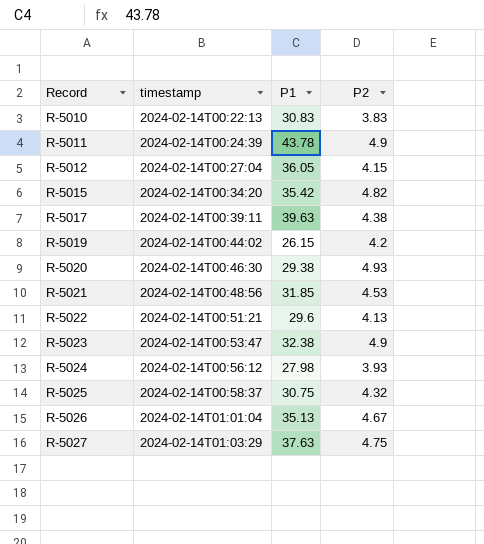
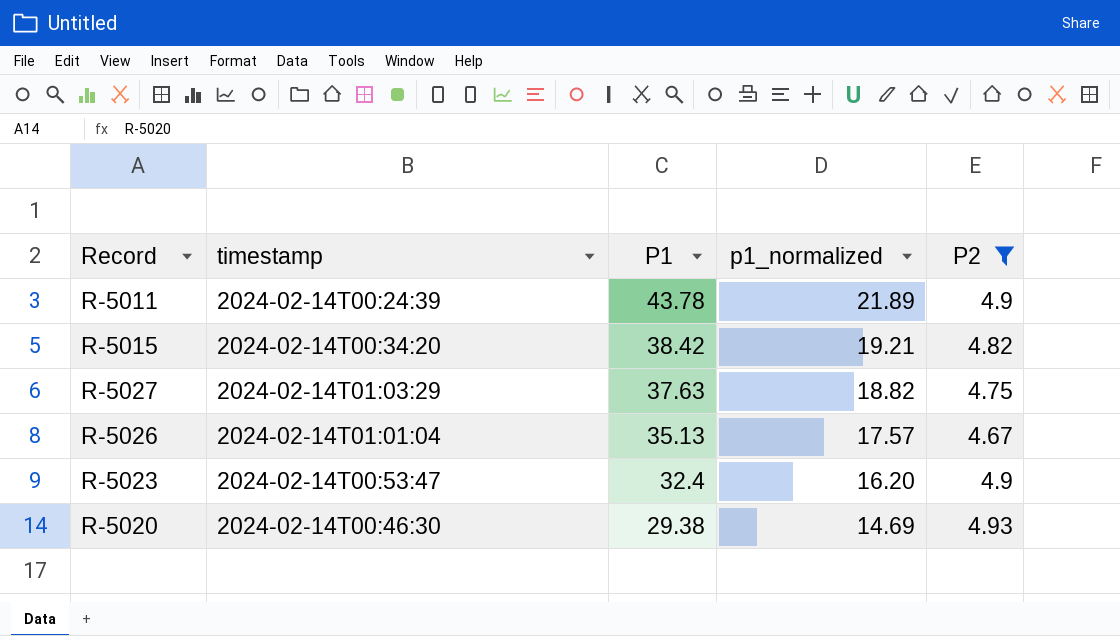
filter: none -> P2 >= 4.67
row order: Record ascending -> P1 descending
column p1_normalized | formula: none -> [P1] * 0.5
R-5015 | P1: 35.42 -> 38.42
R-5023 | P1: 32.38 -> 32.4

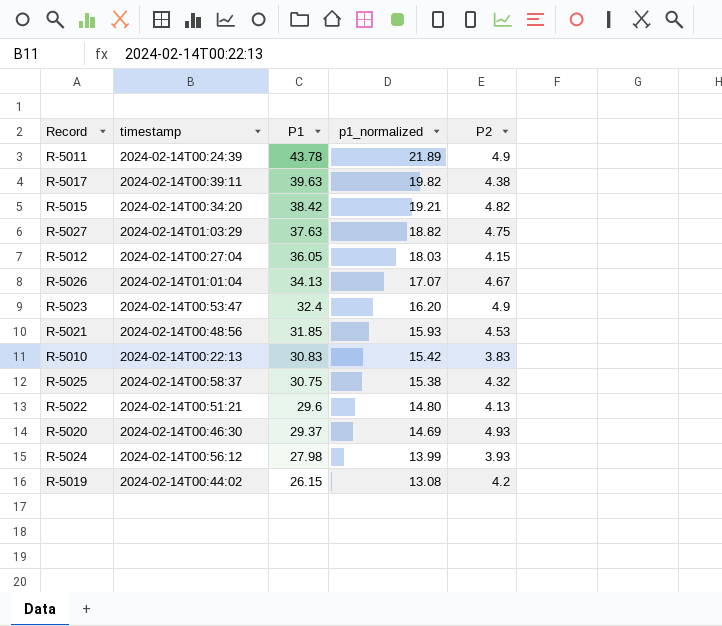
filter: P2 >= 4.67 -> none
R-5026 | P1: 35.13 -> 34.13
R-5026 | p1_normalized: 17.57 -> 17.07
R-5020 | P1: 29.38 -> 29.37

